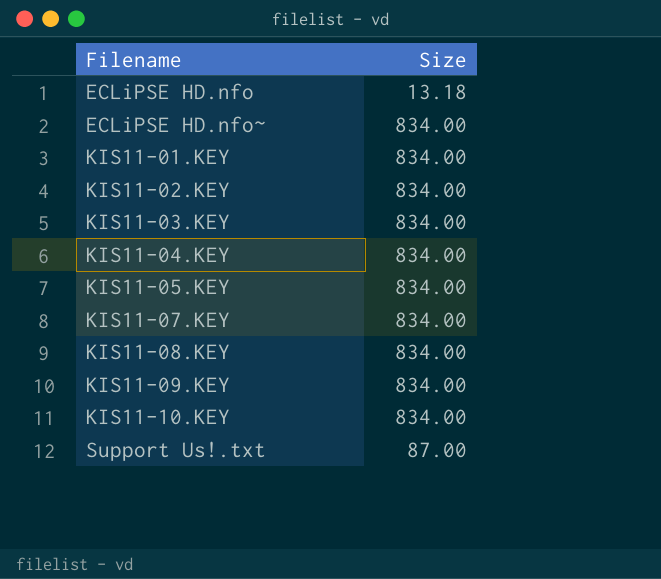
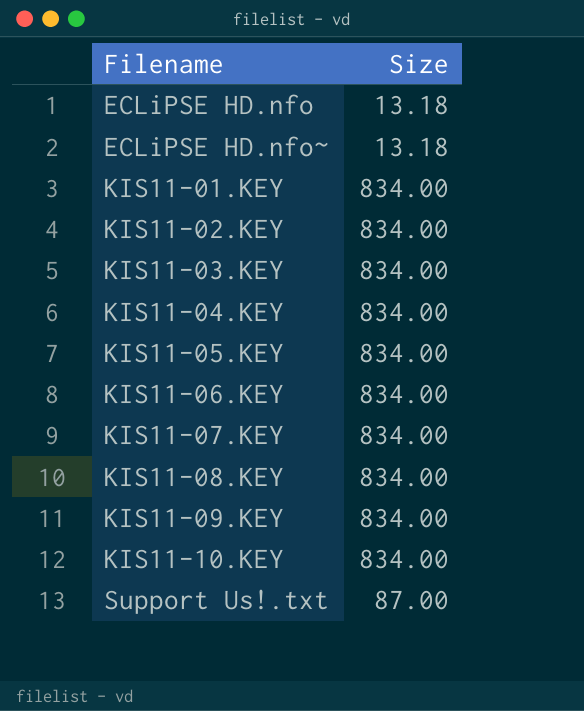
ECLiPSE HD.nfo~ | Size: 834.00 -> 13.18
row KIS11-06.KEY: none -> 834.00

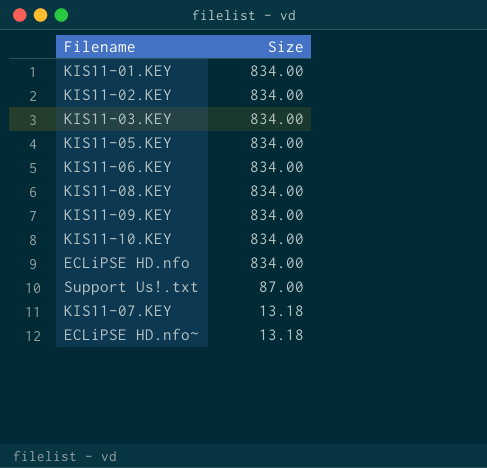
row order: Filename ascending -> Size descending
row KIS11-04.KEY: 834.00 -> none
ECLiPSE HD.nfo | Size: 13.18 -> 834.00
KIS11-07.KEY | Size: 834.00 -> 13.18

